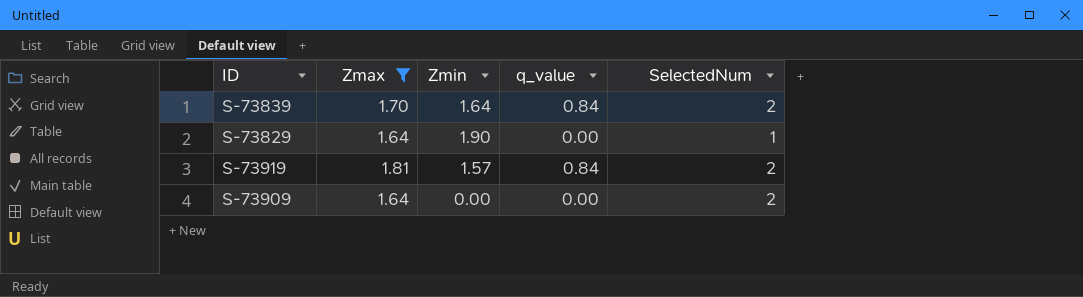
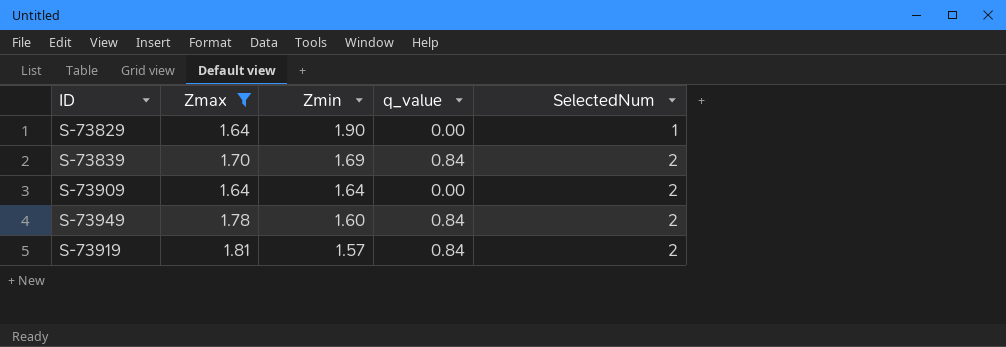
row order: none -> Zmin descending
S-73839 | Zmin: 1.64 -> 1.69
S-73909 | Zmin: 0.00 -> 1.64
row S-73949: none -> 1.78 | 1.60 | 0.84 | 2

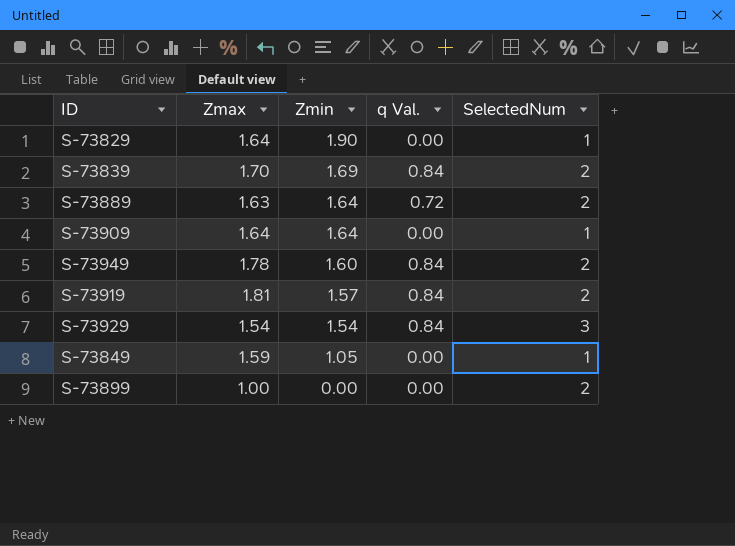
filter: Zmax >= 1.64 -> none
column name: q_value -> q Val.
S-73909 | SelectedNum: 2 -> 1

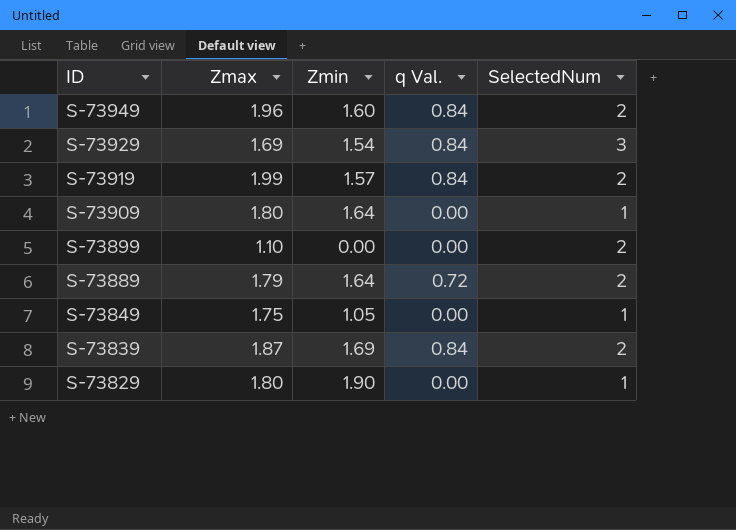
row order: Zmin descending -> ID descending
S-73949 | Zmax: 1.78 -> 1.96
S-73929 | Zmax: 1.54 -> 1.69
S-73919 | Zmax: 1.81 -> 1.99
S-73909 | Zmax: 1.64 -> 1.80
S-73899 | Zmax: 1.00 -> 1.10
S-73889 | Zmax: 1.63 -> 1.79
S-73849 | Zmax: 1.59 -> 1.75
S-73839 | Zmax: 1.70 -> 1.87
S-73829 | Zmax: 1.64 -> 1.80

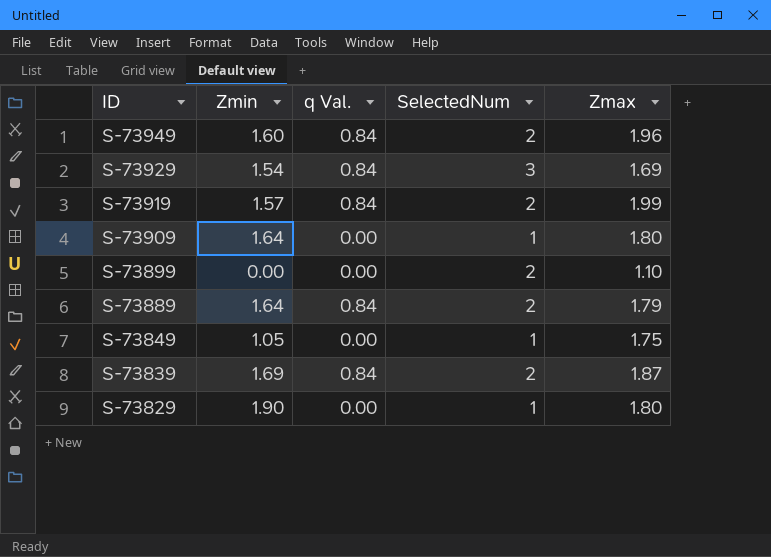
column Zmax | position: 2 -> 5
S-73889 | q Val.: 0.72 -> 0.84

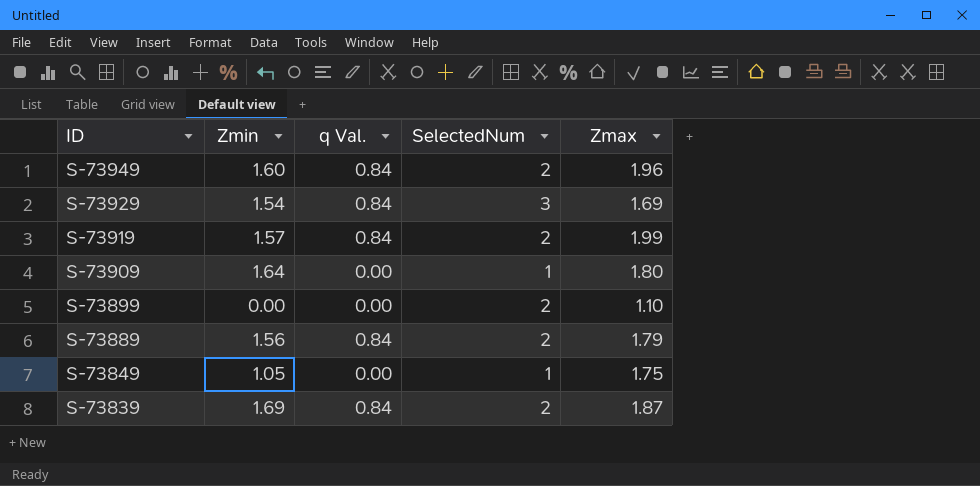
row S-73829: 1.90 | 0.00 | 1 | 1.80 -> none
S-73889 | Zmin: 1.64 -> 1.56

